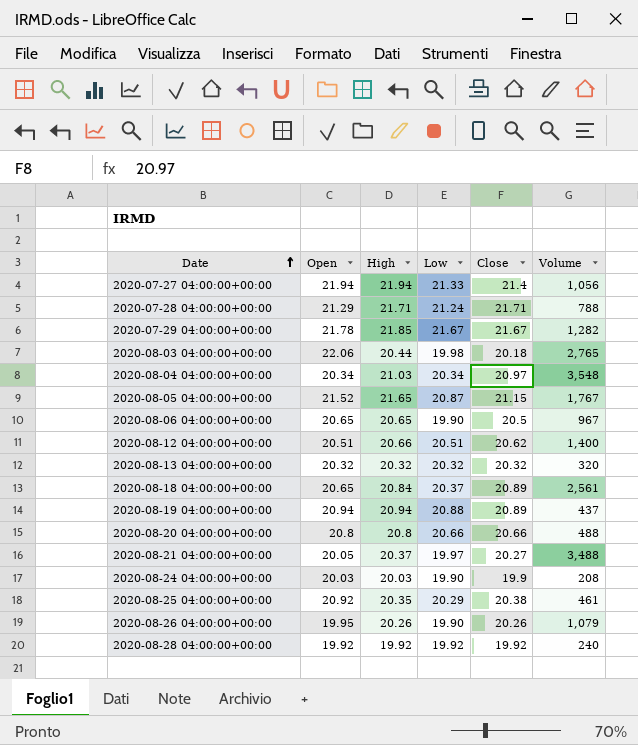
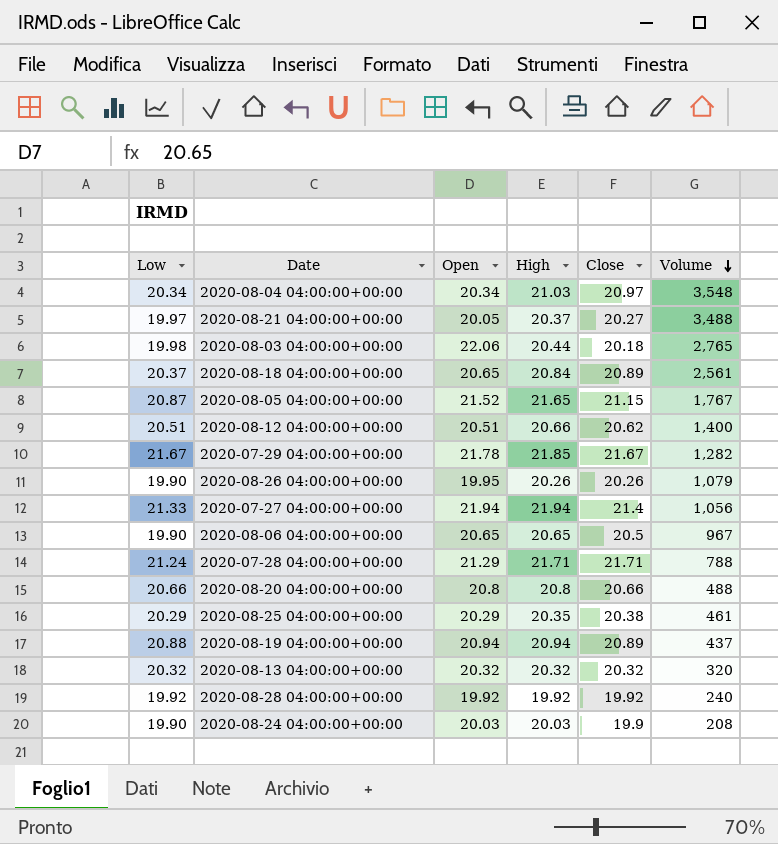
row order: Date ascending -> Volume descending
column Low | position: 4 -> 1
2020-08-25 04:00:00+00:00 | Open: 20.92 -> 20.29

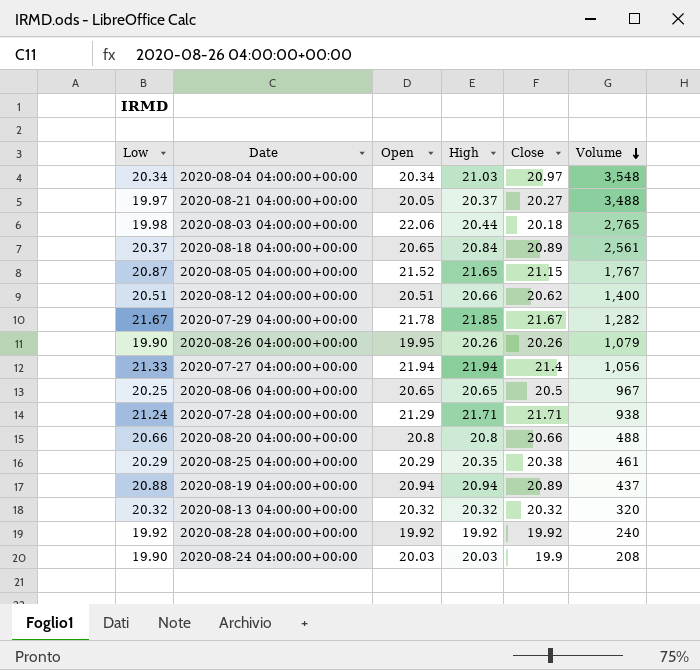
2020-08-06 04:00:00+00:00 | Low: 19.90 -> 20.25
2020-07-28 04:00:00+00:00 | Volume: 788 -> 938

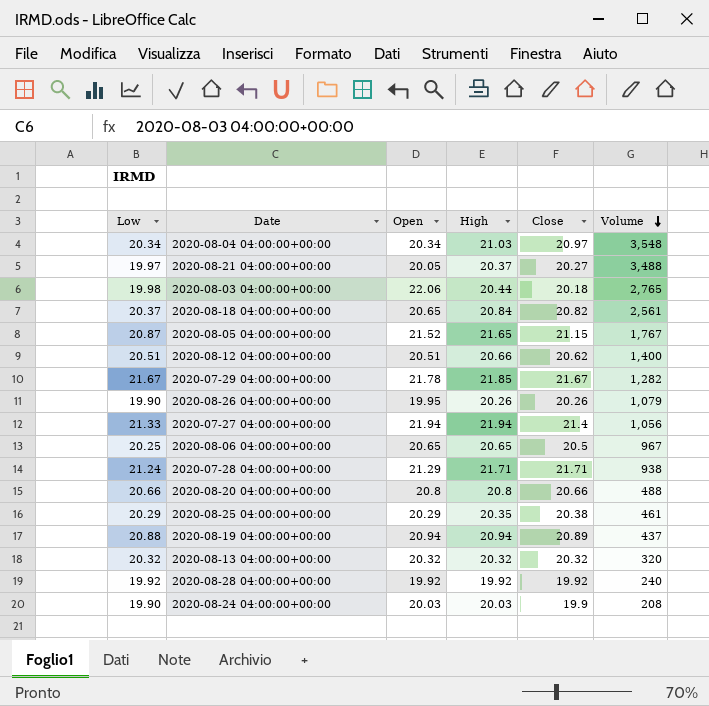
2020-08-18 04:00:00+00:00 | Close: 20.89 -> 20.82

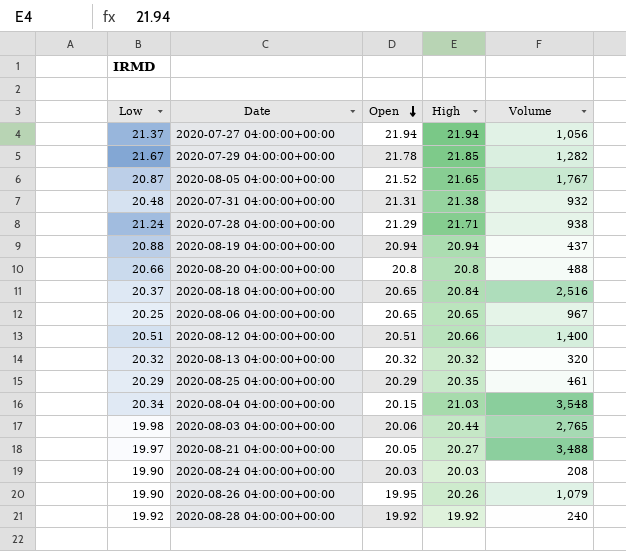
row order: Volume descending -> Open descending
column Close | position: 5 -> none
2020-07-27 04:00:00+00:00 | Low: 21.33 -> 21.37
row 2020-07-31 04:00:00+00:00: none -> 20.48 | 21.31 | 21.38 | 932
2020-08-18 04:00:00+00:00 | Volume: 2,561 -> 2,516
2020-08-04 04:00:00+00:00 | Open: 20.34 -> 20.15
2020-08-03 04:00:00+00:00 | Open: 22.06 -> 20.06
2020-08-21 04:00:00+00:00 | High: 20.37 -> 20.27

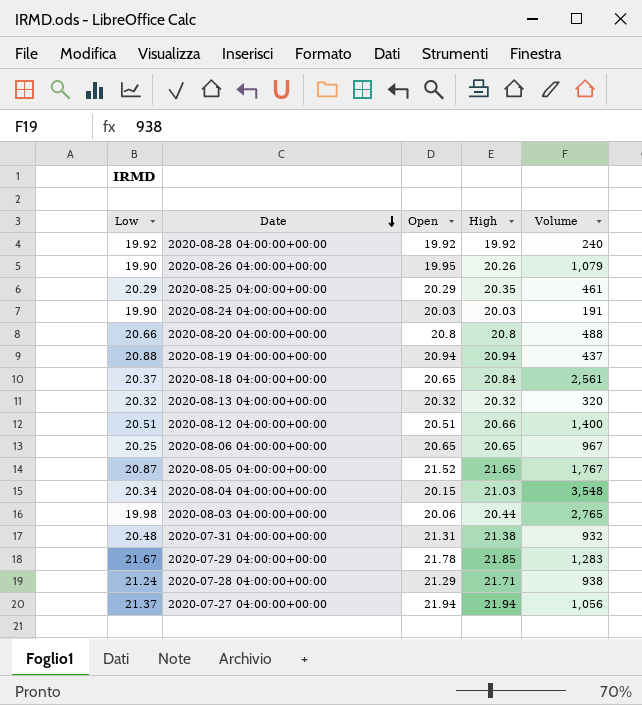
row order: Open descending -> Date descending
row 2020-08-21 04:00:00+00:00: 19.97 | 20.05 | 20.27 | 3,488 -> none
2020-08-24 04:00:00+00:00 | Volume: 208 -> 191
2020-08-18 04:00:00+00:00 | Volume: 2,516 -> 2,561
2020-07-29 04:00:00+00:00 | Volume: 1,282 -> 1,283

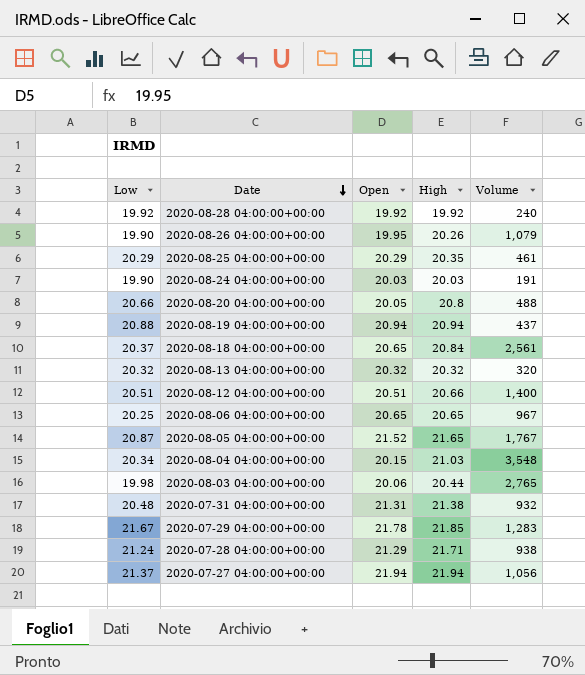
2020-08-20 04:00:00+00:00 | Open: 20.8 -> 20.05

